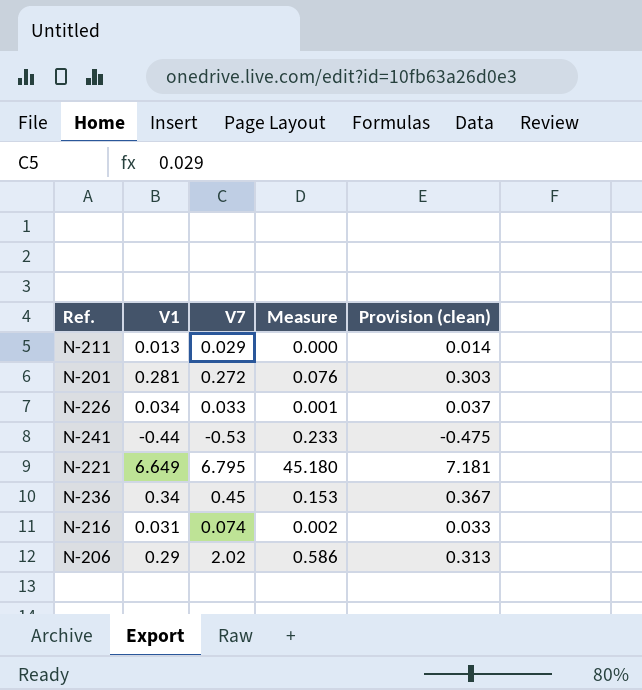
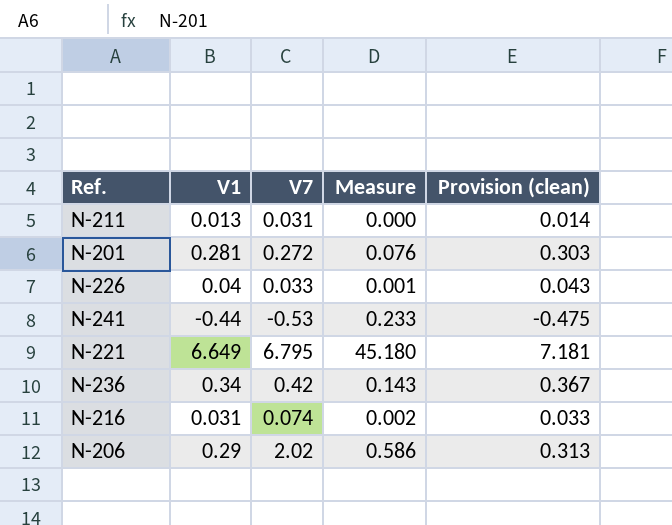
N-211 | V7: 0.029 -> 0.031
N-226 | V1: 0.034 -> 0.04
N-226 | Provision (clean): 0.037 -> 0.043
N-236 | V7: 0.45 -> 0.42
N-236 | Measure: 0.153 -> 0.143

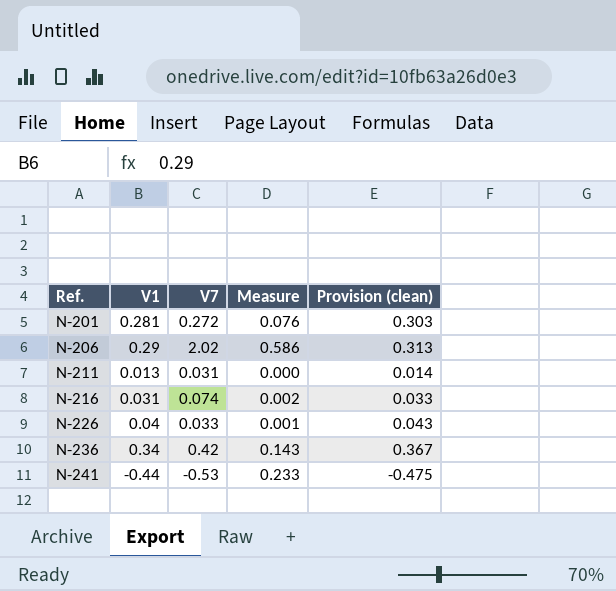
row order: none -> Ref. ascending
row N-221: 6.649 | 6.795 | 45.180 | 7.181 -> none

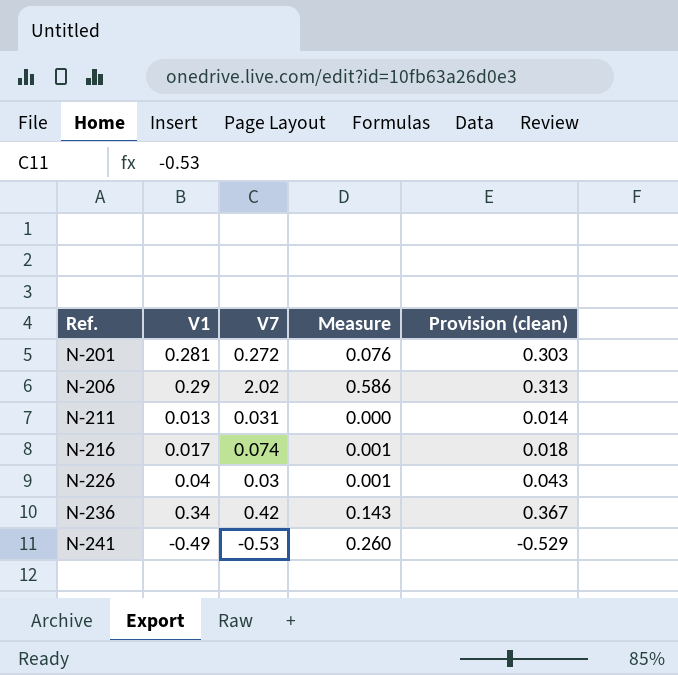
N-216 | V1: 0.031 -> 0.017
N-216 | Measure: 0.002 -> 0.001
N-216 | Provision (clean): 0.033 -> 0.018
N-226 | V7: 0.033 -> 0.03
N-241 | V1: -0.44 -> -0.49
N-241 | Measure: 0.233 -> 0.260
N-241 | Provision (clean): -0.475 -> -0.529

